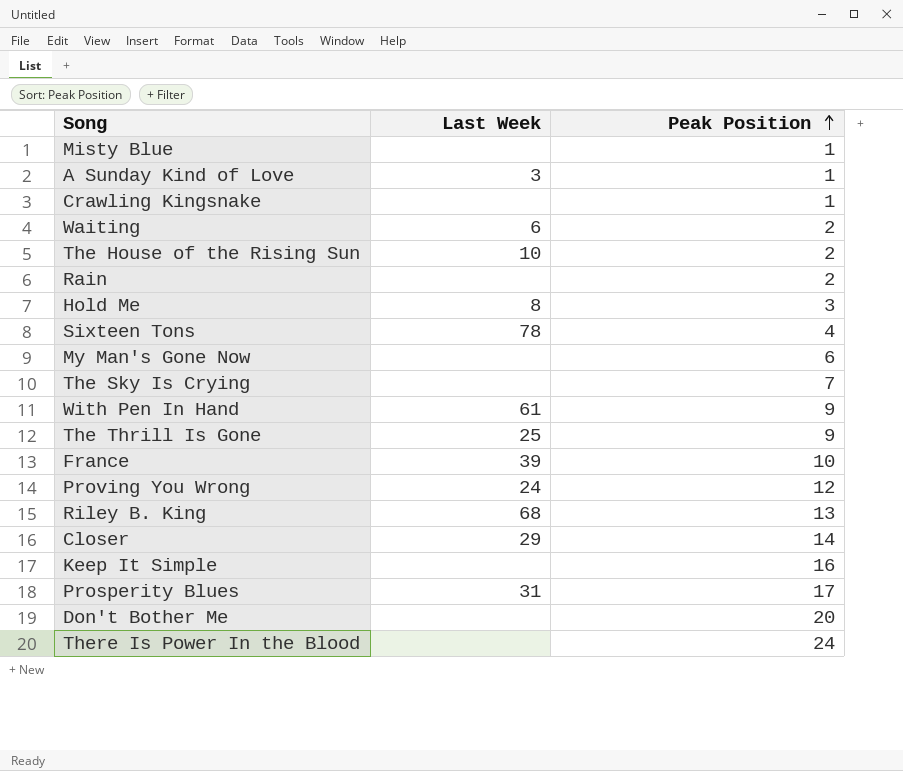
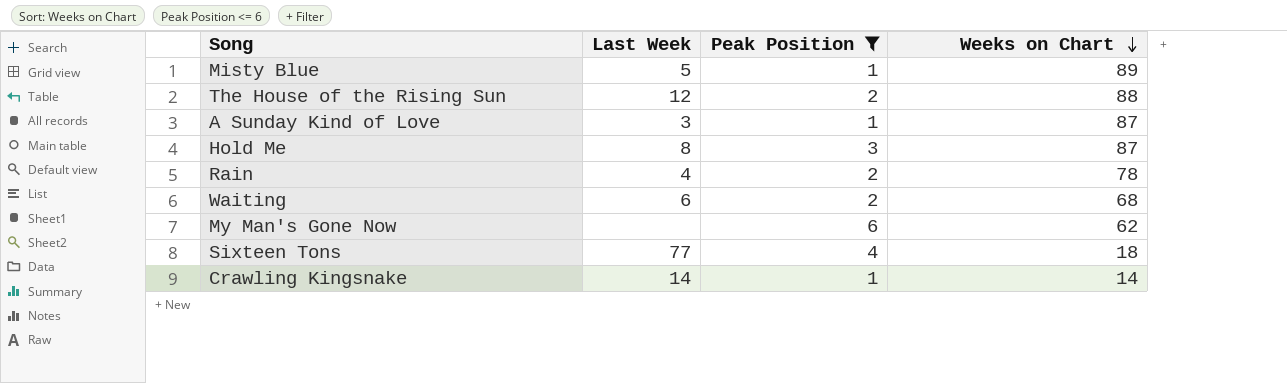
filter: none -> Peak Position <= 6
row order: Peak Position ascending -> Weeks on Chart descending
column Weeks on Chart | position: none -> 4
Misty Blue | Last Week: none -> 5
The House of the Rising Sun | Last Week: 10 -> 12
Rain | Last Week: none -> 4
Sixteen Tons | Last Week: 78 -> 77
Crawling Kingsnake | Last Week: none -> 14

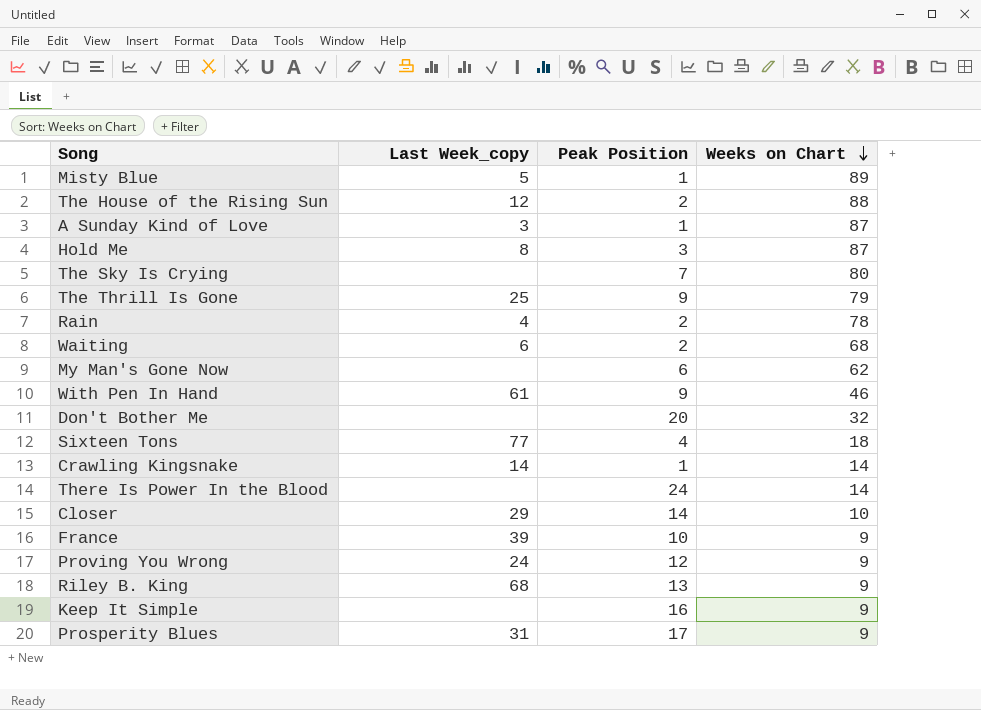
filter: Peak Position <= 6 -> none
column name: Last Week -> Last Week_copy

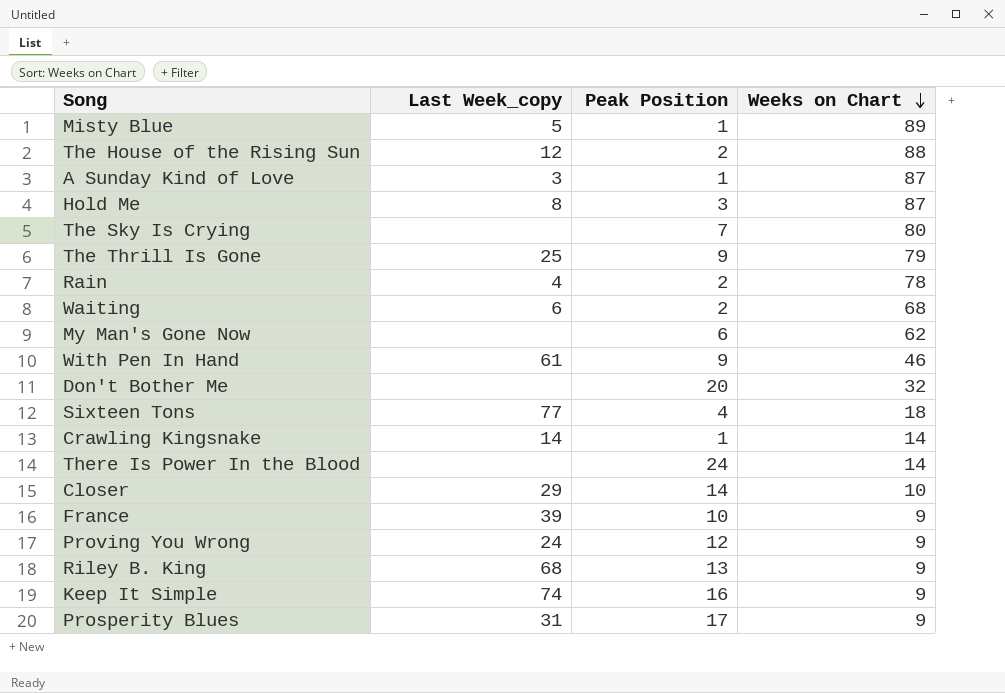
Keep It Simple | Last Week_copy: none -> 74

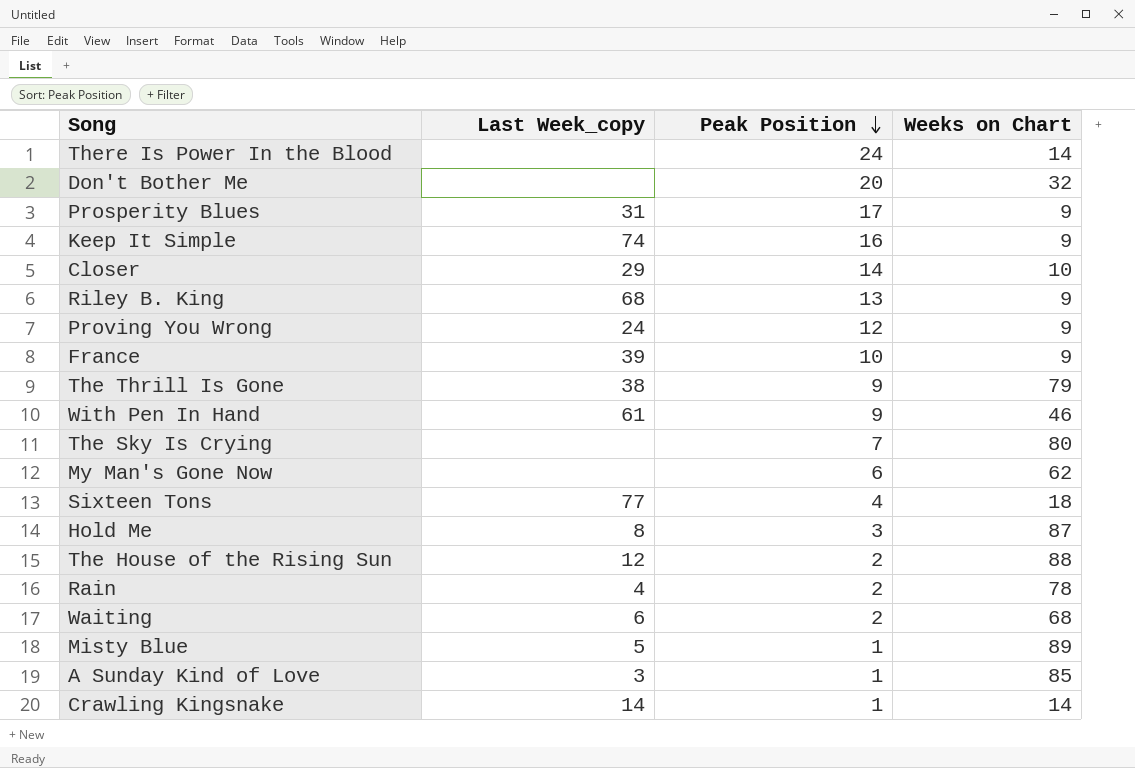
row order: Weeks on Chart descending -> Peak Position descending
The Thrill Is Gone | Last Week_copy: 25 -> 38
A Sunday Kind of Love | Weeks on Chart: 87 -> 85

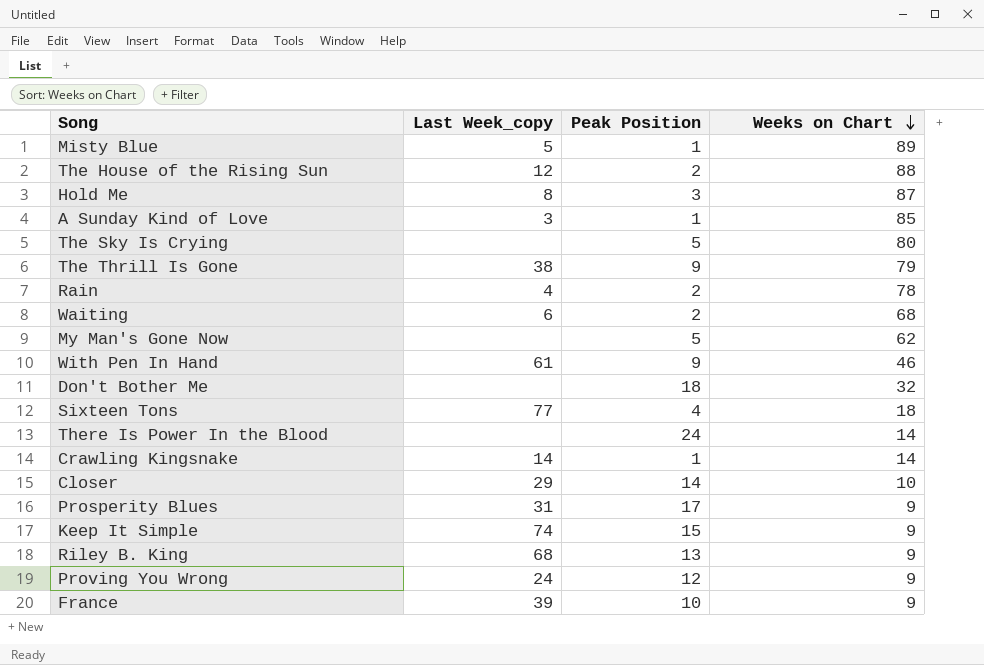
row order: Peak Position descending -> Weeks on Chart descending
The Sky Is Crying | Peak Position: 7 -> 5
My Man's Gone Now | Peak Position: 6 -> 5
Don't Bother Me | Peak Position: 20 -> 18
Keep It Simple | Peak Position: 16 -> 15

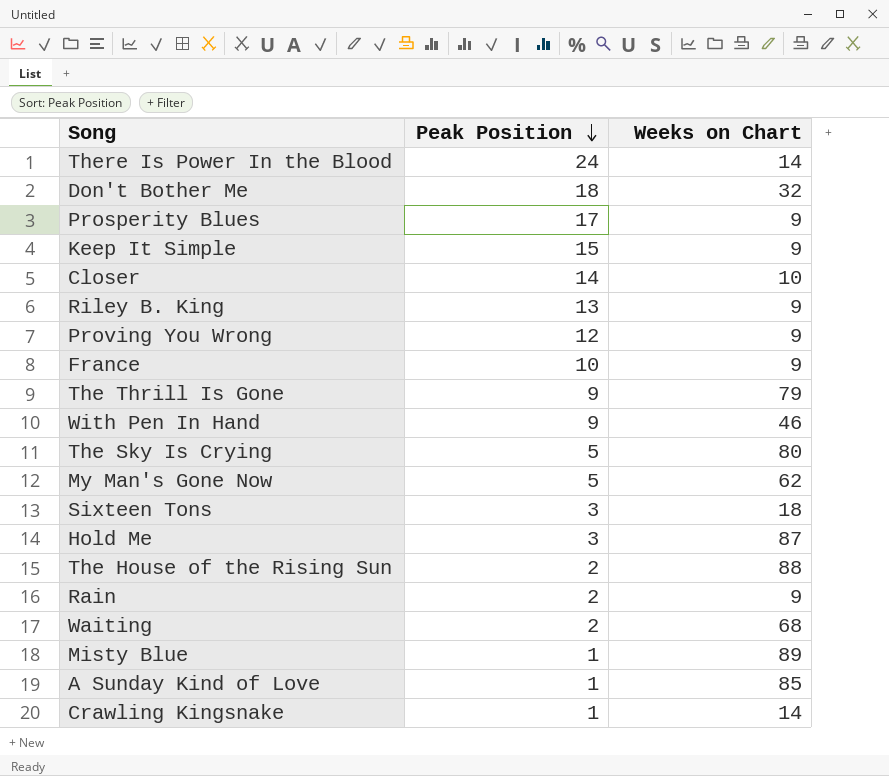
row order: Weeks on Chart descending -> Peak Position descending
column Last Week_copy | position: 2 -> none
Sixteen Tons | Peak Position: 4 -> 3
Rain | Weeks on Chart: 78 -> 9

